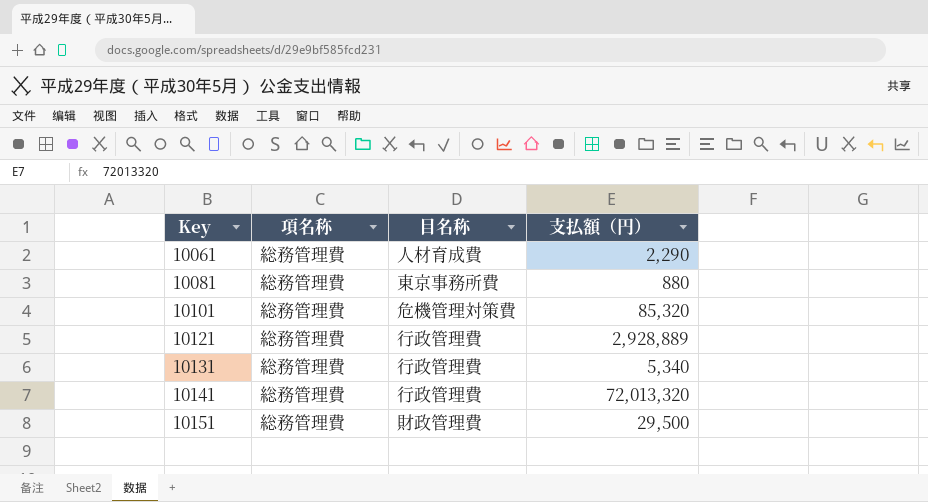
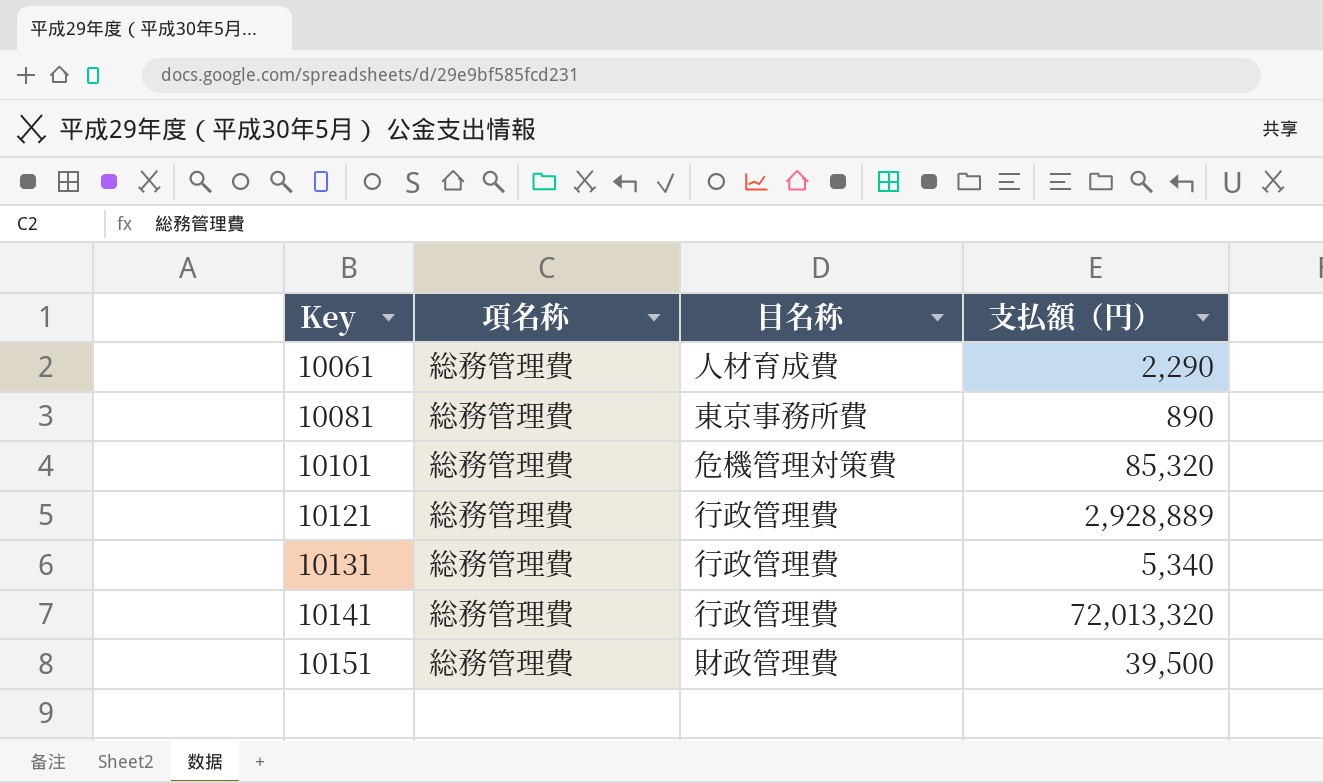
10081 | 支払額（円）: 880 -> 890
10151 | 支払額（円）: 29,500 -> 39,500

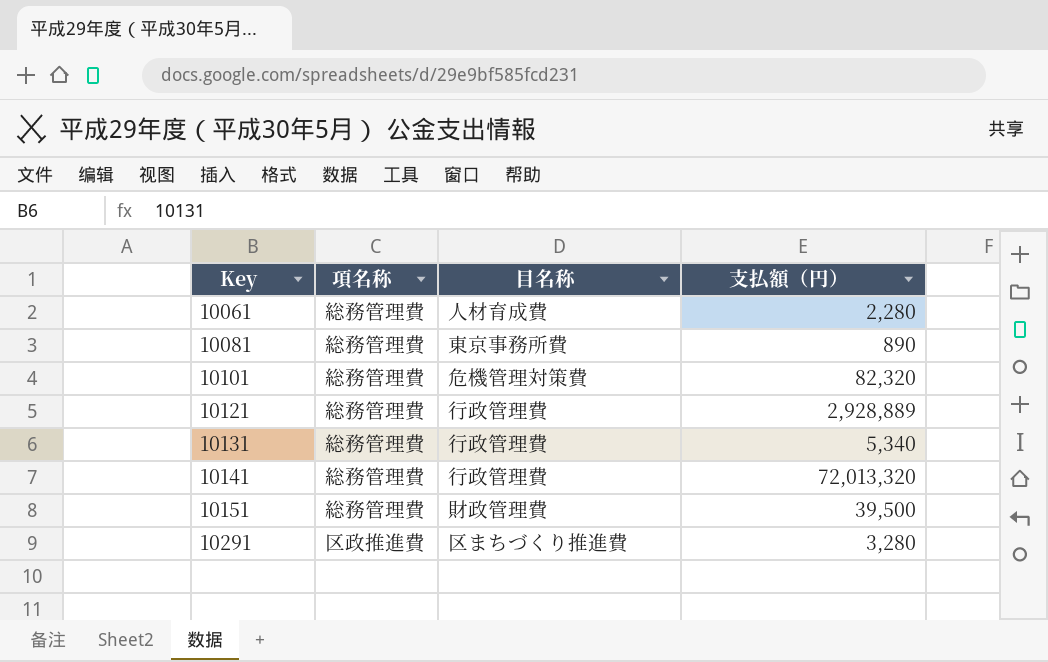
10061 | 支払額（円）: 2,290 -> 2,280
10101 | 支払額（円）: 85,320 -> 82,320
row 10291: none -> 区政推進費 | 区まちづくり推進費 | 3,280

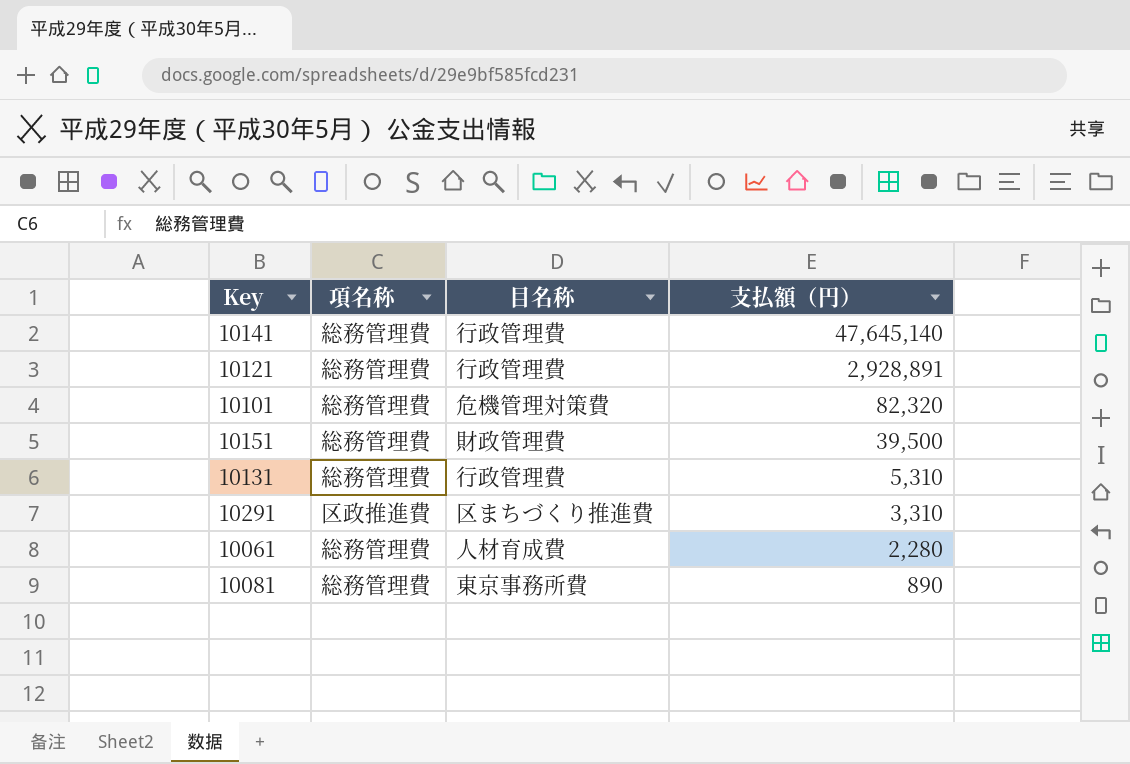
row order: Key ascending -> 支払額（円） descending
10141 | 支払額（円）: 72,013,320 -> 47,645,140
10121 | 支払額（円）: 2,928,889 -> 2,928,891
10131 | 支払額（円）: 5,340 -> 5,310
10291 | 支払額（円）: 3,280 -> 3,310

